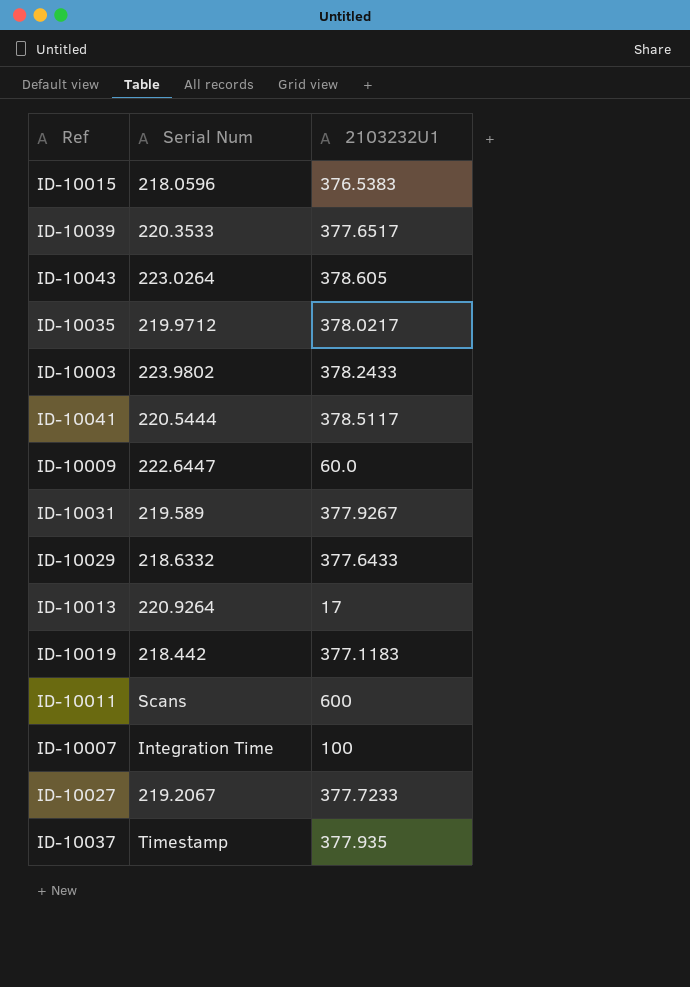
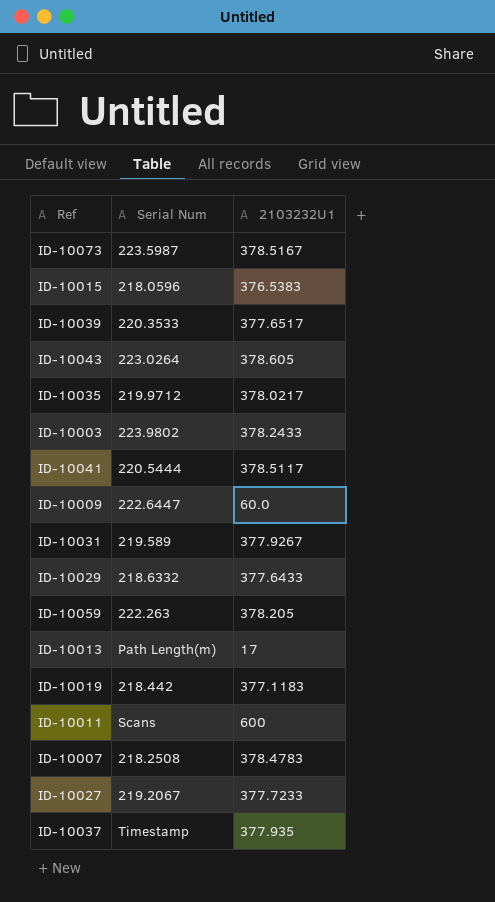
row ID-10073: none -> 223.5987 | 378.5167
row ID-10059: none -> 222.263 | 378.205
ID-10013 | Serial Num: 220.9264 -> Path Length(m)
ID-10007 | Serial Num: Integration Time -> 218.2508
ID-10007 | 2103232U1: 100 -> 378.4783

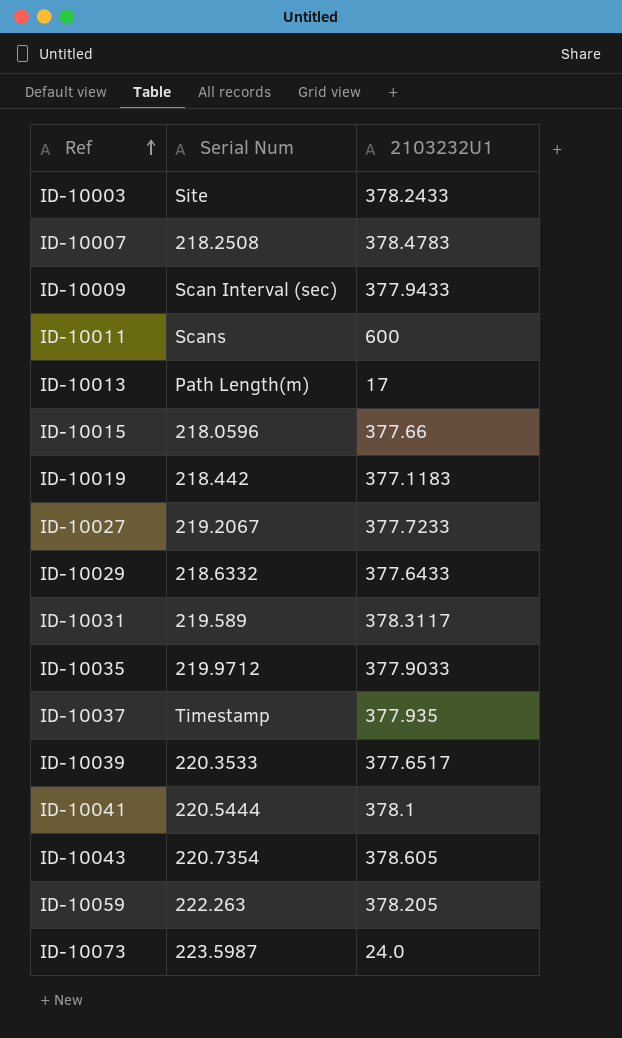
row order: none -> Ref ascending
ID-10003 | Serial Num: 223.9802 -> Site
ID-10009 | Serial Num: 222.6447 -> Scan Interval (sec)
ID-10009 | 2103232U1: 60.0 -> 377.9433
ID-10015 | 2103232U1: 376.5383 -> 377.66
ID-10031 | 2103232U1: 377.9267 -> 378.3117
ID-10035 | 2103232U1: 378.0217 -> 377.9033
ID-10041 | 2103232U1: 378.5117 -> 378.1
ID-10043 | Serial Num: 223.0264 -> 220.7354
ID-10073 | 2103232U1: 378.5167 -> 24.0

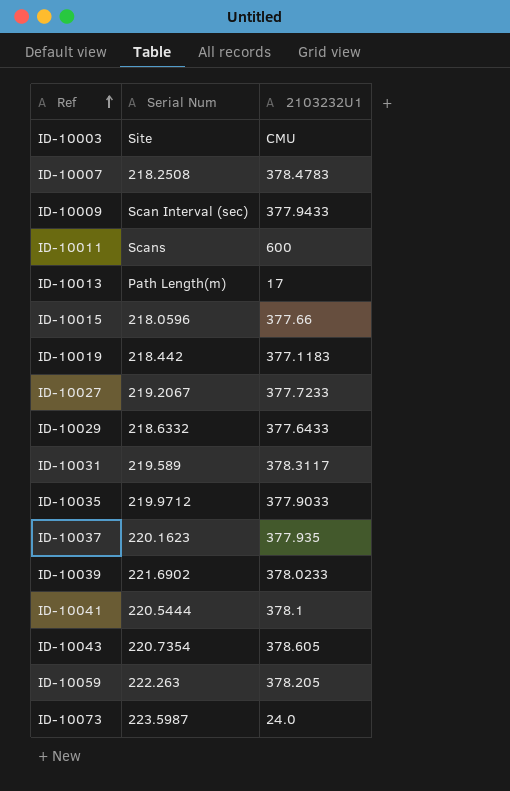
ID-10003 | 2103232U1: 378.2433 -> CMU
ID-10037 | Serial Num: Timestamp -> 220.1623
ID-10039 | Serial Num: 220.3533 -> 221.6902
ID-10039 | 2103232U1: 377.6517 -> 378.0233

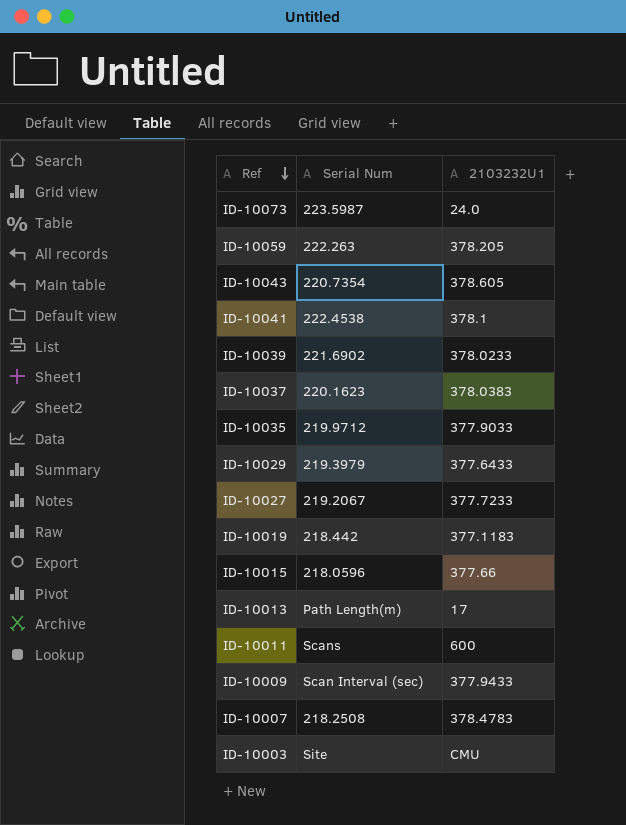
row order: Ref ascending -> Ref descending
row ID-10031: 219.589 | 378.3117 -> none
ID-10041 | Serial Num: 220.5444 -> 222.4538
ID-10037 | 2103232U1: 377.935 -> 378.0383
ID-10029 | Serial Num: 218.6332 -> 219.3979

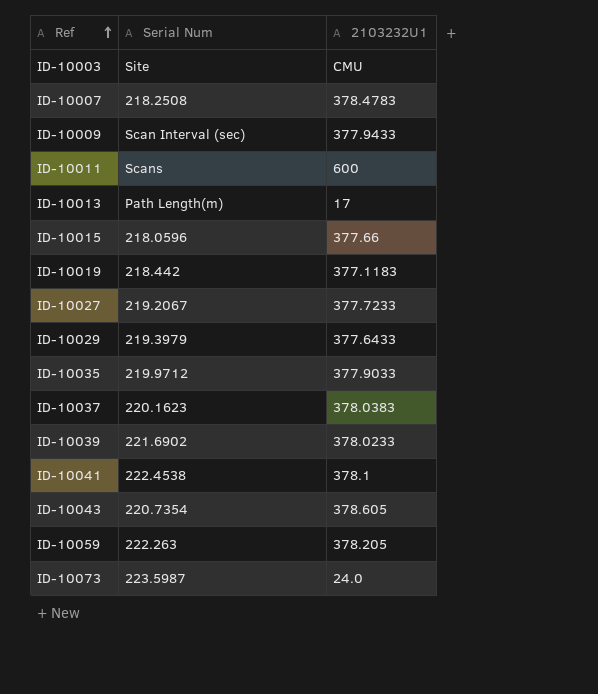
row order: Ref descending -> Ref ascending

